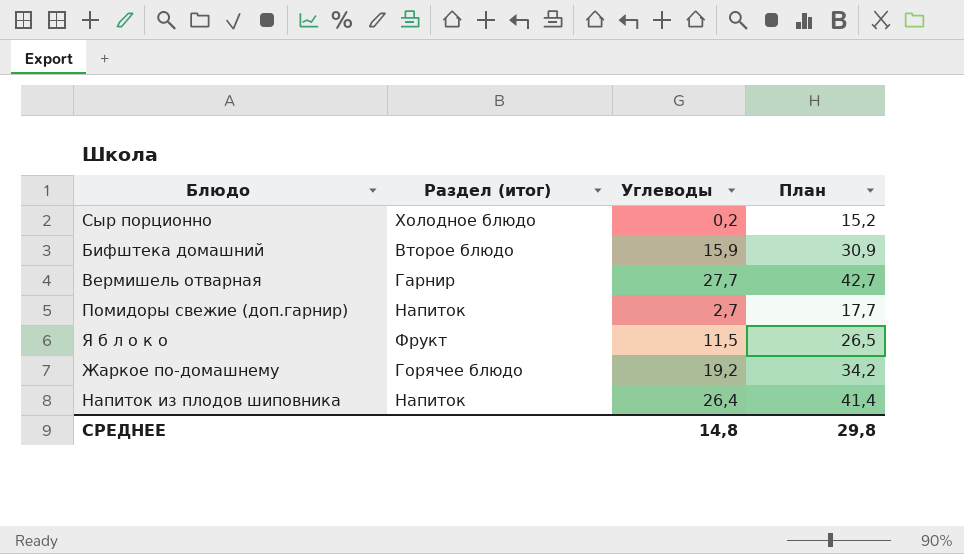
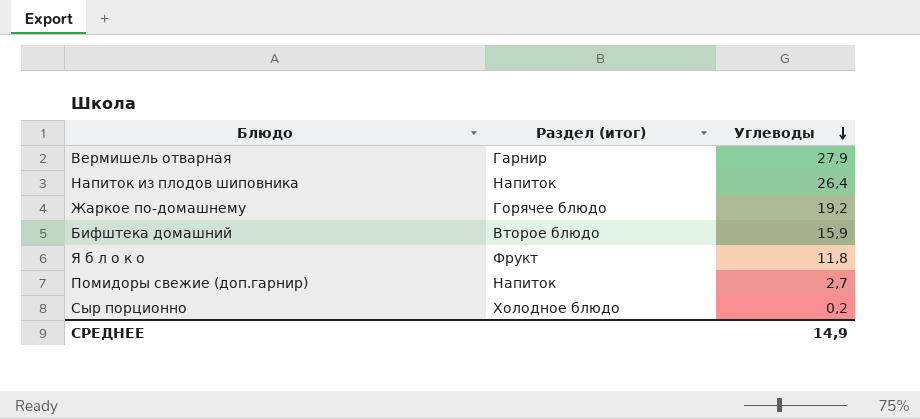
row order: none -> Углеводы descending
column План | formula: [Углеводы] + 15 -> none
Вермишель отварная | Углеводы: 27,7 -> 27,9
Я б л о к о | Углеводы: 11,5 -> 11,8
СРЕДНЕЕ | Углеводы: 14,8 -> 14,9

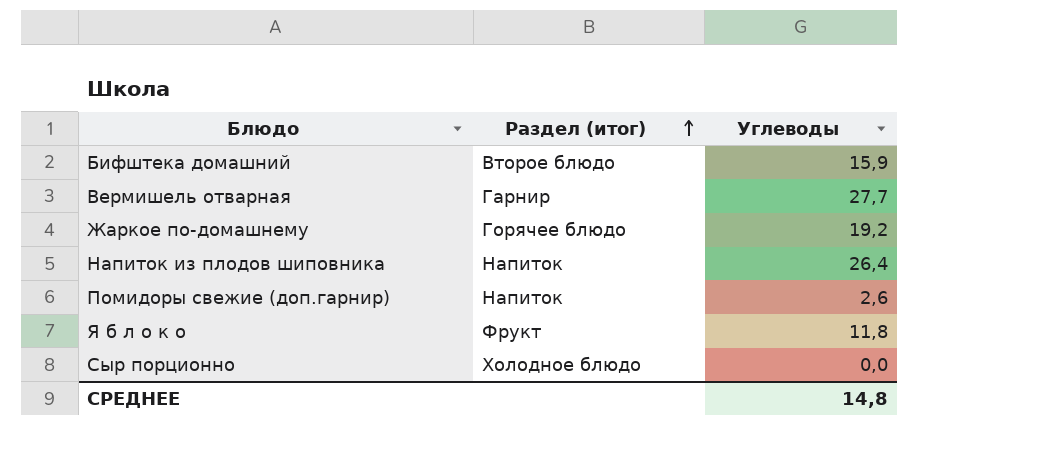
row order: Углеводы descending -> Раздел (итог) ascending
Вермишель отварная | Углеводы: 27,9 -> 27,7
Помидоры свежие (доп.гарнир) | Углеводы: 2,7 -> 2,6
Сыр порционно | Углеводы: 0,2 -> 0,0
СРЕДНЕЕ | Углеводы: 14,9 -> 14,8

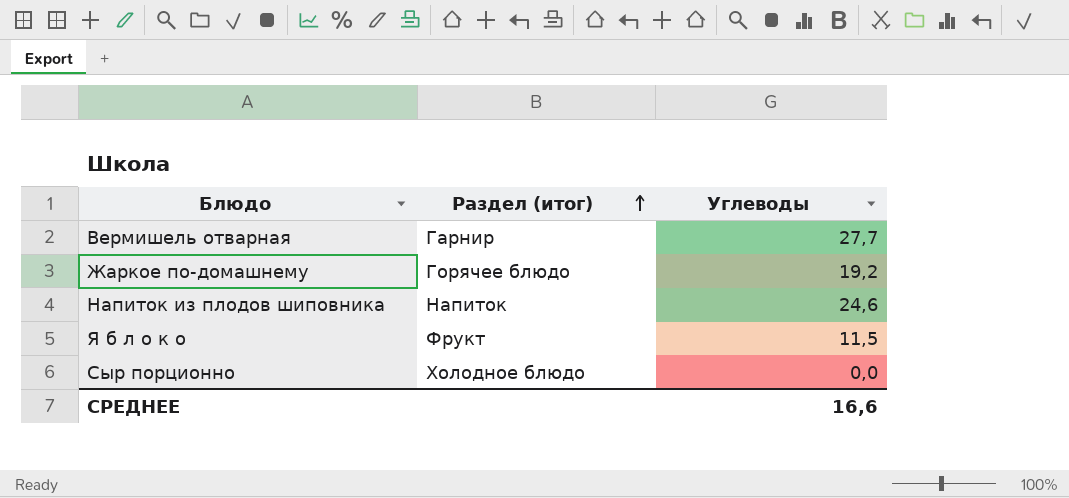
row Бифштека домашний: Второе блюдо | 15,9 -> none
row Помидоры свежие (доп.гарнир): Напиток | 2,6 -> none
Напиток из плодов шиповника | Углеводы: 26,4 -> 24,6
Я б л о к о | Углеводы: 11,8 -> 11,5
СРЕДНЕЕ | Углеводы: 14,8 -> 16,6

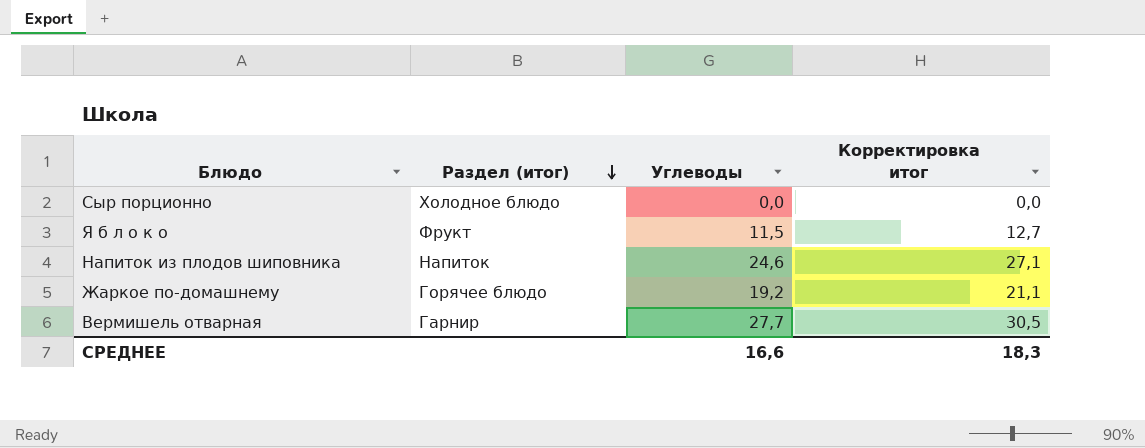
row order: Раздел (итог) ascending -> Раздел (итог) descending
column Корректировка итог | formula: none -> [Углеводы] * 1,1

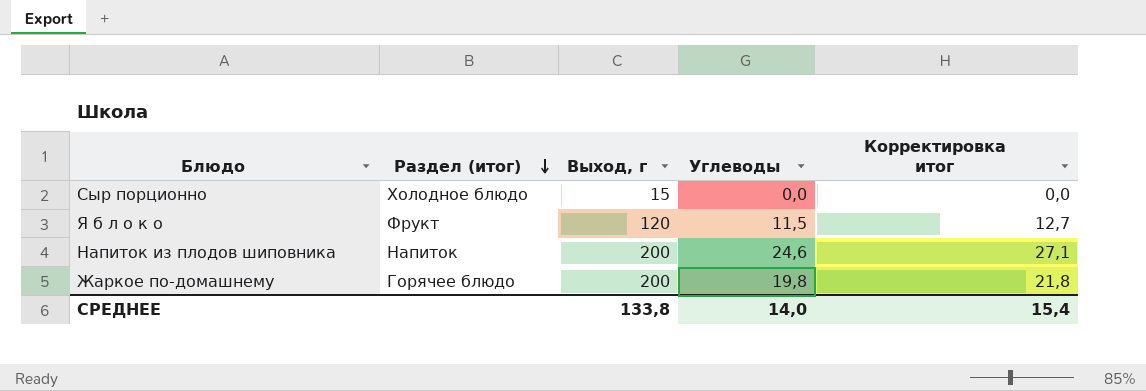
column Выход, г | position: none -> 3
row Вермишель отварная: Гарнир | 27,7 | 30,5 -> none
Жаркое по-домашнему | Углеводы: 19,2 -> 19,8
Жаркое по-домашнему | Корректировка итог: 21,1 -> 21,8
СРЕДНЕЕ | Углеводы: 16,6 -> 14,0
СРЕДНЕЕ | Корректировка итог: 18,3 -> 15,4

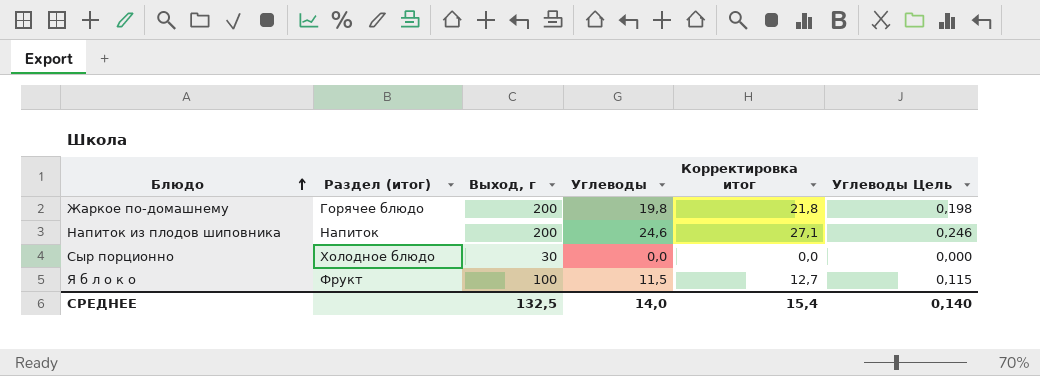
row order: Раздел (итог) descending -> Блюдо ascending
column Углеводы Цель | formula: none -> [Углеводы] * 0,01
Сыр порционно | Выход, г: 15 -> 30
Я б л о к о | Выход, г: 120 -> 100
СРЕДНЕЕ | Выход, г: 133,8 -> 132,5

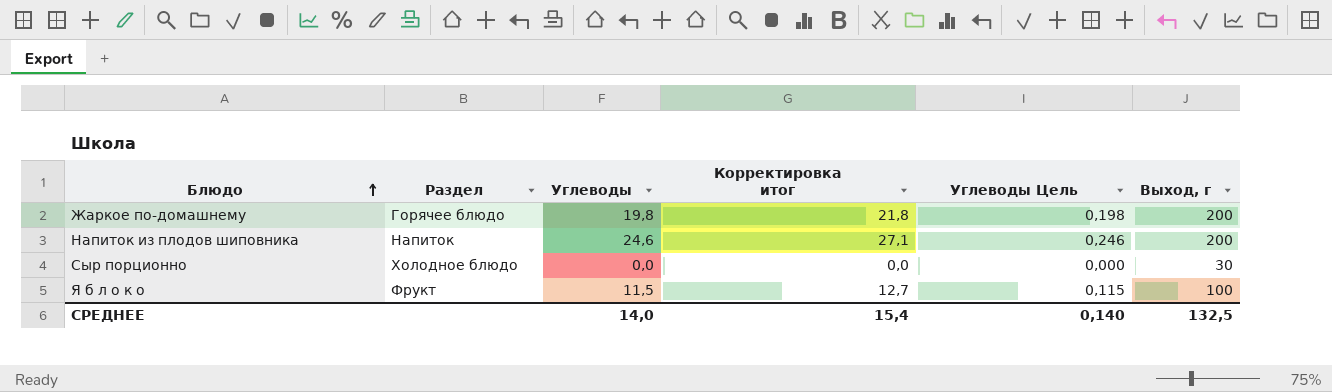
column name: Раздел (итог) -> Раздел
column Выход, г | position: 3 -> 6

